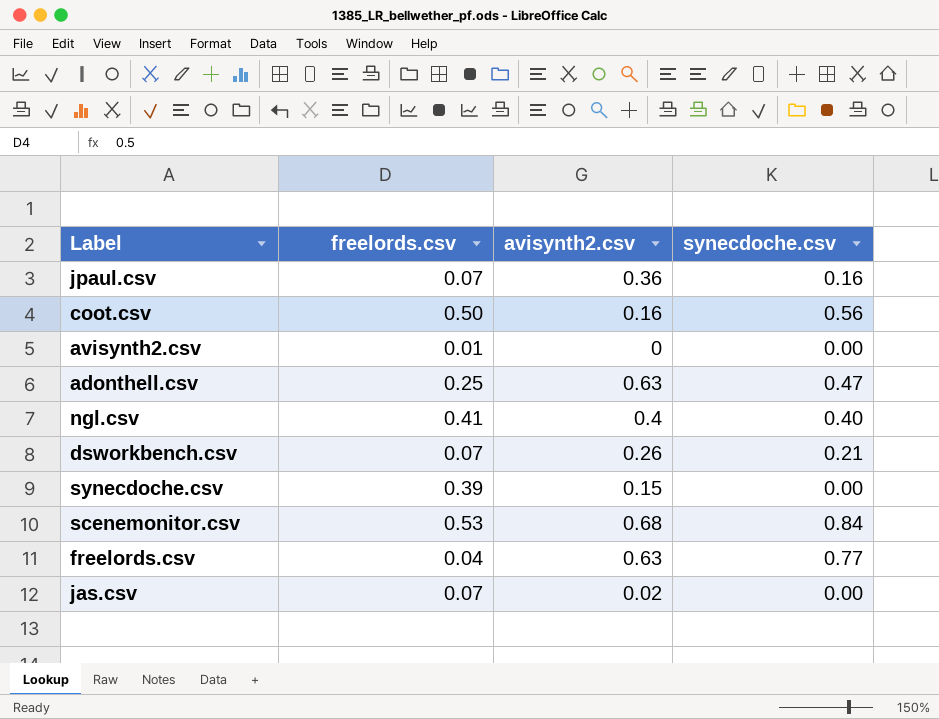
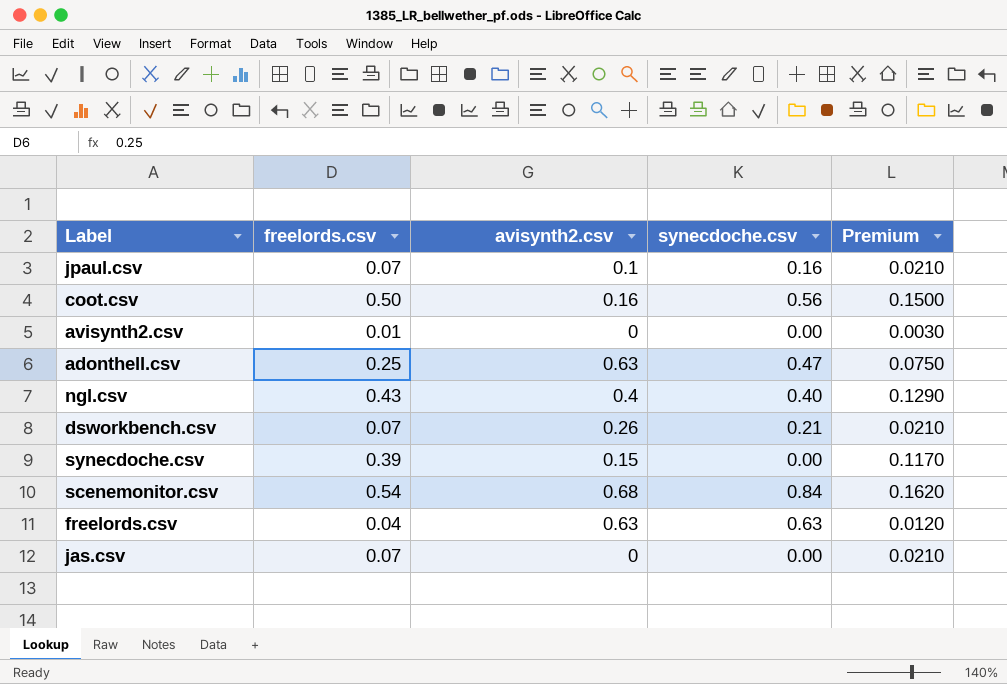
column Premium | formula: none -> [freelords.csv] * 0.3
jpaul.csv | avisynth2.csv: 0.36 -> 0.1
ngl.csv | freelords.csv: 0.41 -> 0.43
scenemonitor.csv | freelords.csv: 0.53 -> 0.54
freelords.csv | synecdoche.csv: 0.77 -> 0.63
jas.csv | avisynth2.csv: 0.02 -> 0

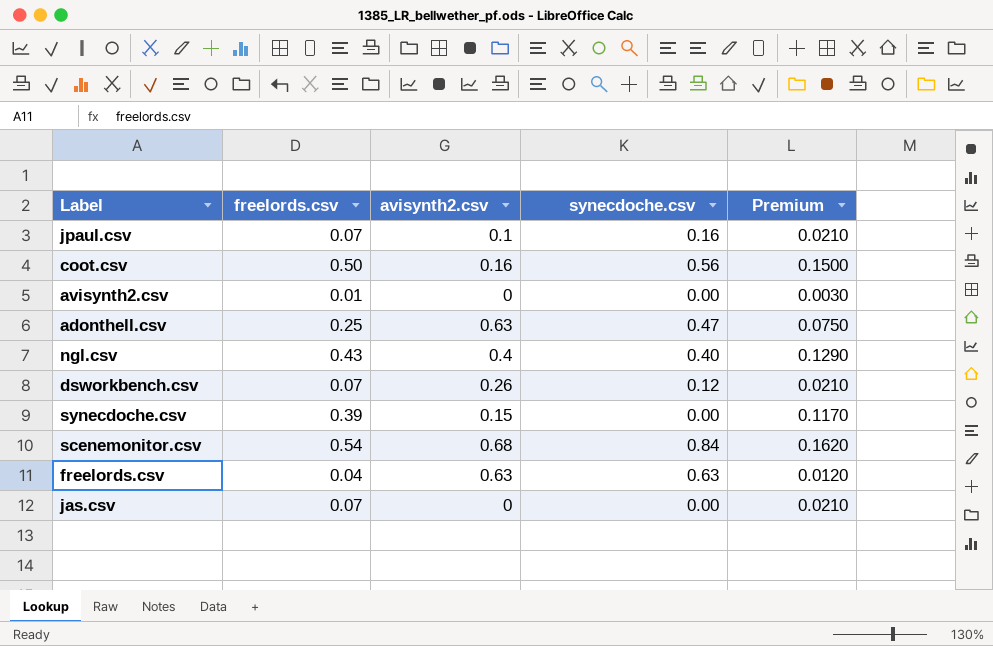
dsworkbench.csv | synecdoche.csv: 0.21 -> 0.12

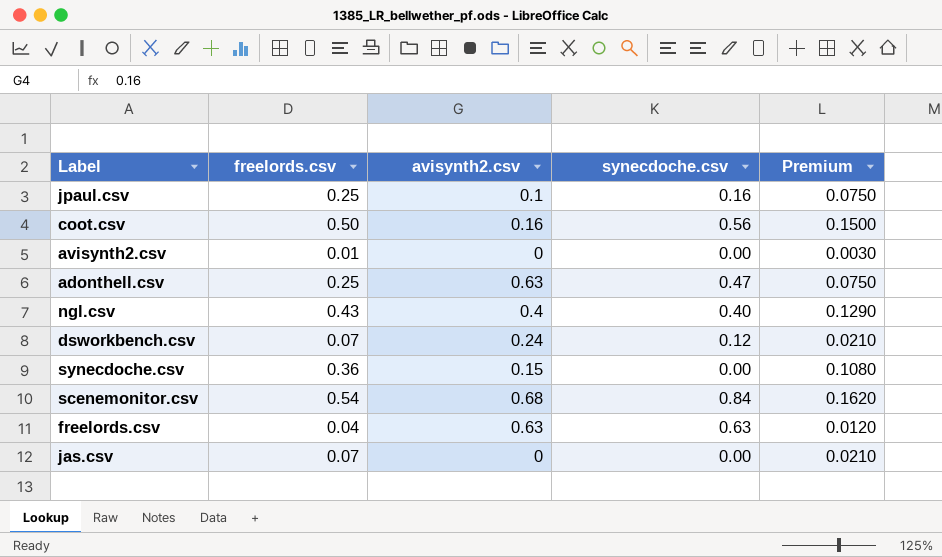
jpaul.csv | freelords.csv: 0.07 -> 0.25
jpaul.csv | Premium: 0.0210 -> 0.0750
dsworkbench.csv | avisynth2.csv: 0.26 -> 0.24
synecdoche.csv | freelords.csv: 0.39 -> 0.36
synecdoche.csv | Premium: 0.1170 -> 0.1080

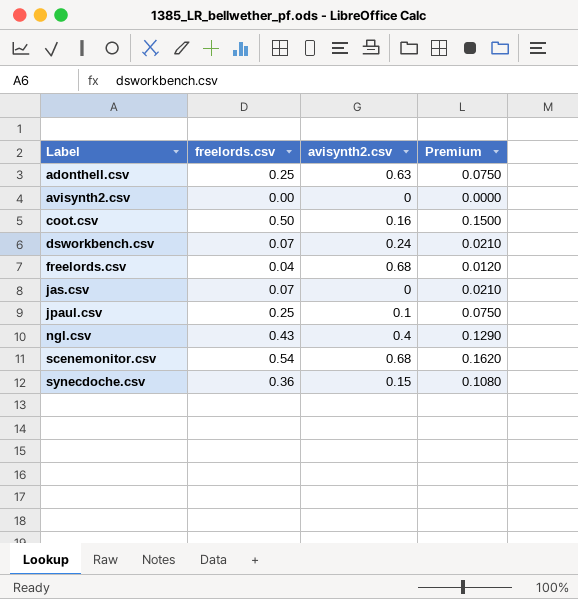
row order: none -> Label ascending
column synecdoche.csv | position: 4 -> none
avisynth2.csv | freelords.csv: 0.01 -> 0.00
avisynth2.csv | Premium: 0.0030 -> 0.0000
freelords.csv | avisynth2.csv: 0.63 -> 0.68

